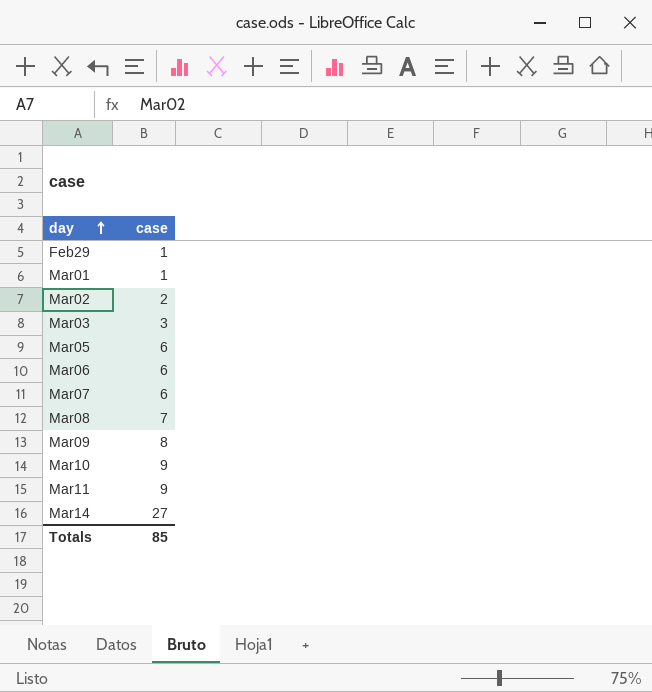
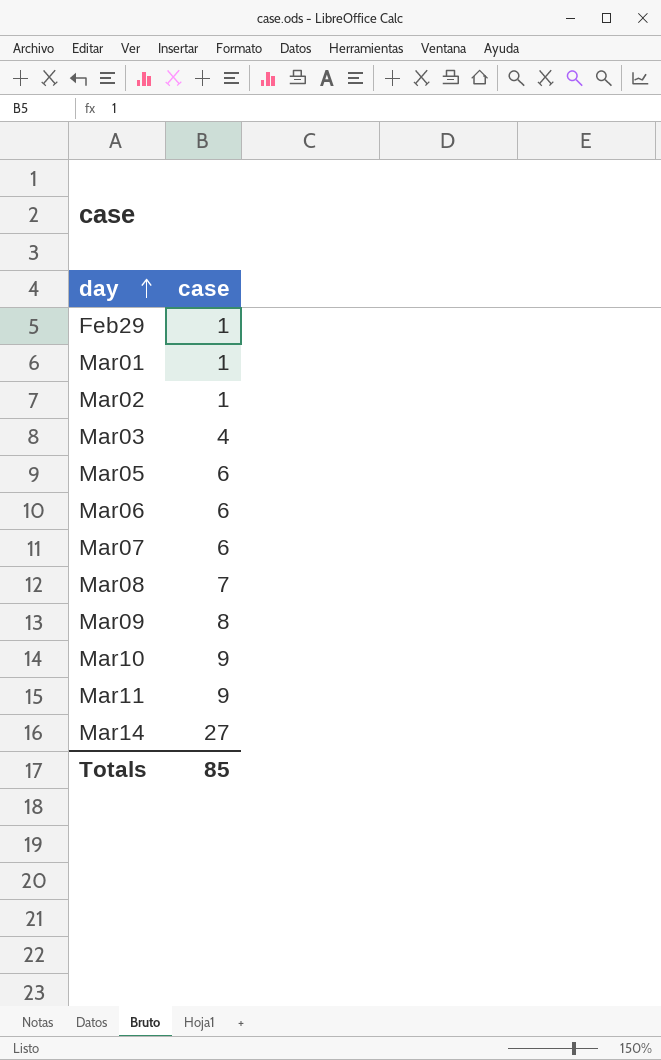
Mar02 | case: 2 -> 1
Mar03 | case: 3 -> 4

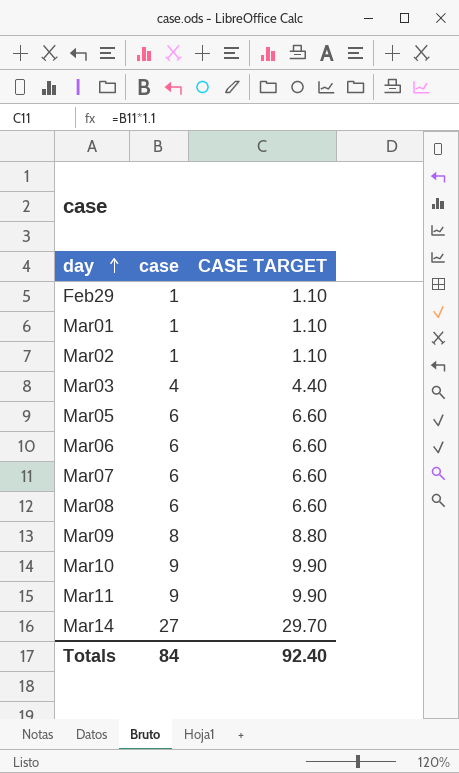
column CASE TARGET | formula: none -> [case] * 1.1
Mar08 | case: 7 -> 6
Totals | case: 85 -> 84

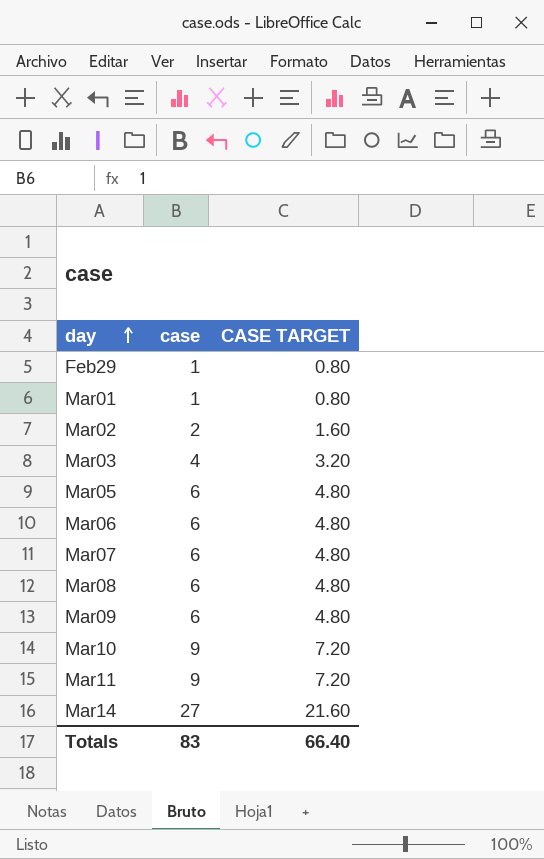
column CASE TARGET | formula: [case] * 1.1 -> [case] * 0.8
Mar02 | case: 1 -> 2
Mar09 | case: 8 -> 6
Totals | case: 84 -> 83
Totals | CASE TARGET: 92.40 -> 66.40

